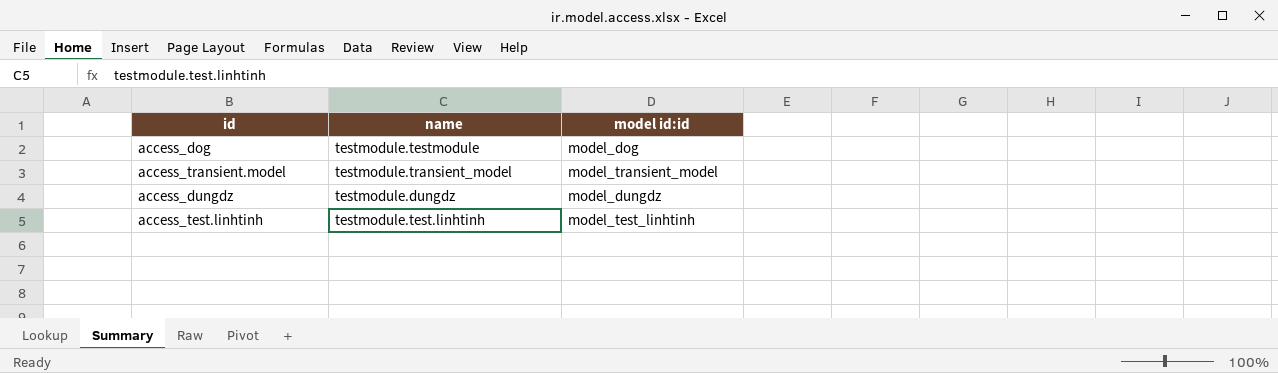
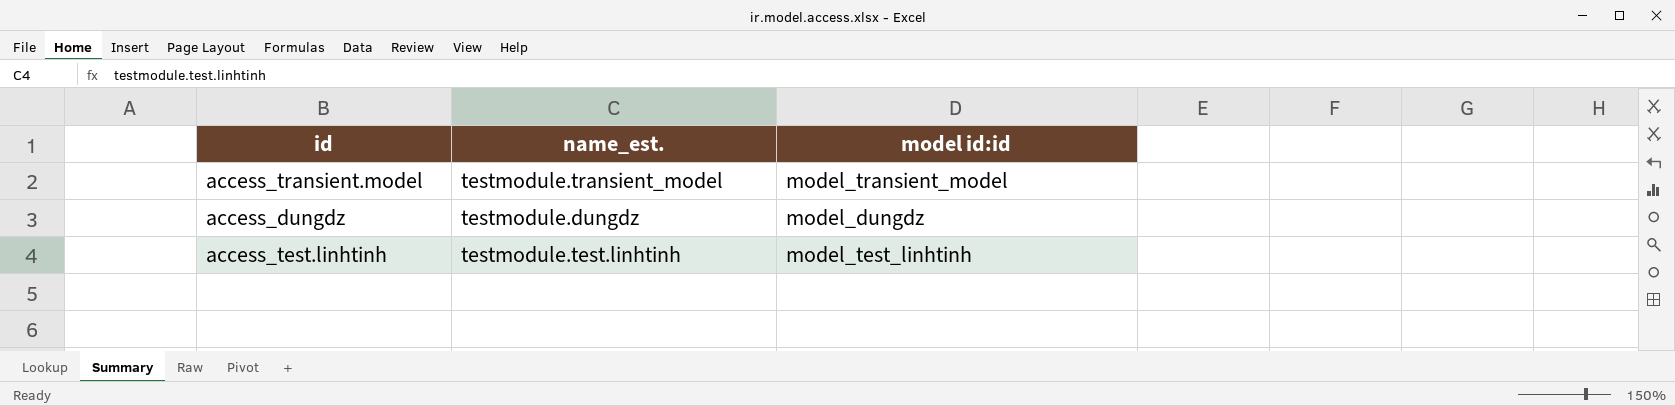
column name: name -> name_est.
row access_dog: testmodule.testmodule | model_dog -> none

